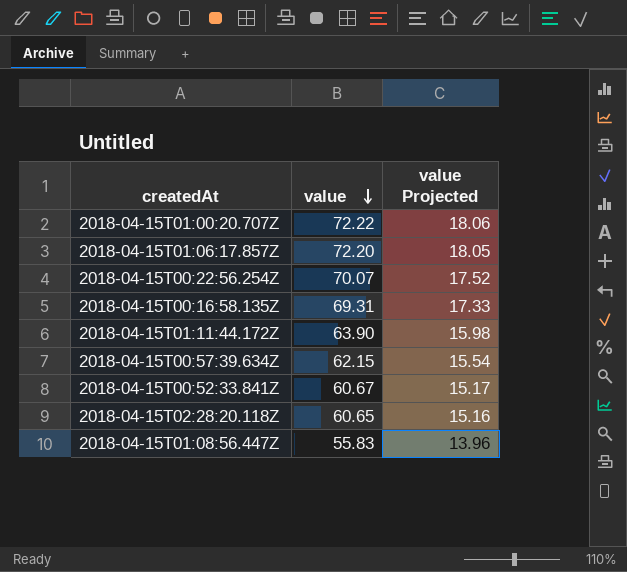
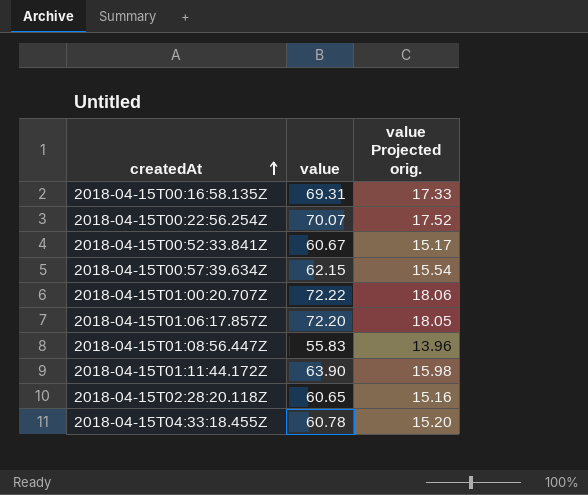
row order: value descending -> createdAt ascending
column name: value Projected -> value Projected orig.
row 2018-04-15T04:33:18.455Z: none -> 60.78 | 15.20

